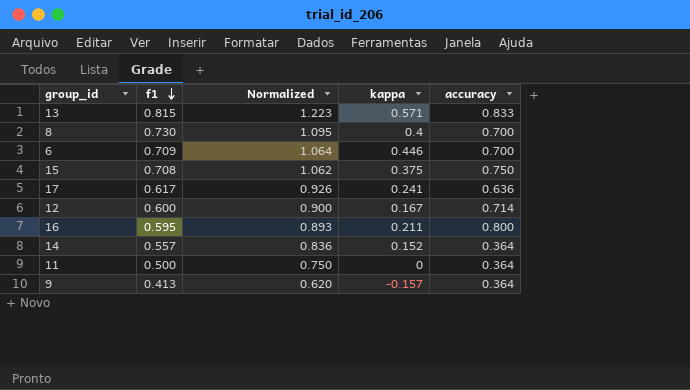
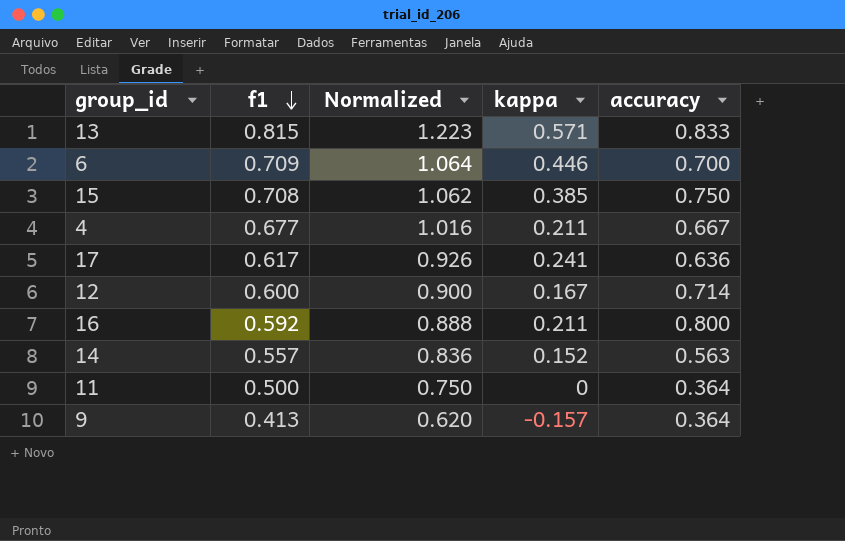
row 8: 0.730 | 1.095 | 0.4 | 0.700 -> none
15 | kappa: 0.375 -> 0.385
row 4: none -> 0.677 | 1.016 | 0.211 | 0.667
16 | f1: 0.595 -> 0.592
16 | Normalized: 0.893 -> 0.888
14 | accuracy: 0.364 -> 0.563

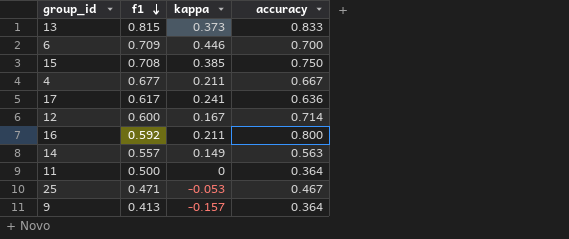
column Normalized | formula: [f1] * 1.5 -> none
13 | kappa: 0.571 -> 0.373
14 | kappa: 0.152 -> 0.149
row 25: none -> 0.471 | -0.053 | 0.467

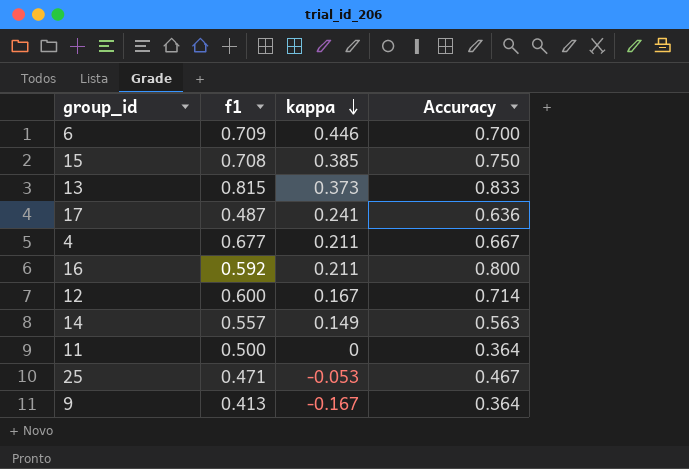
row order: f1 descending -> kappa descending
column name: accuracy -> Accuracy
17 | f1: 0.617 -> 0.487
9 | kappa: -0.157 -> -0.167

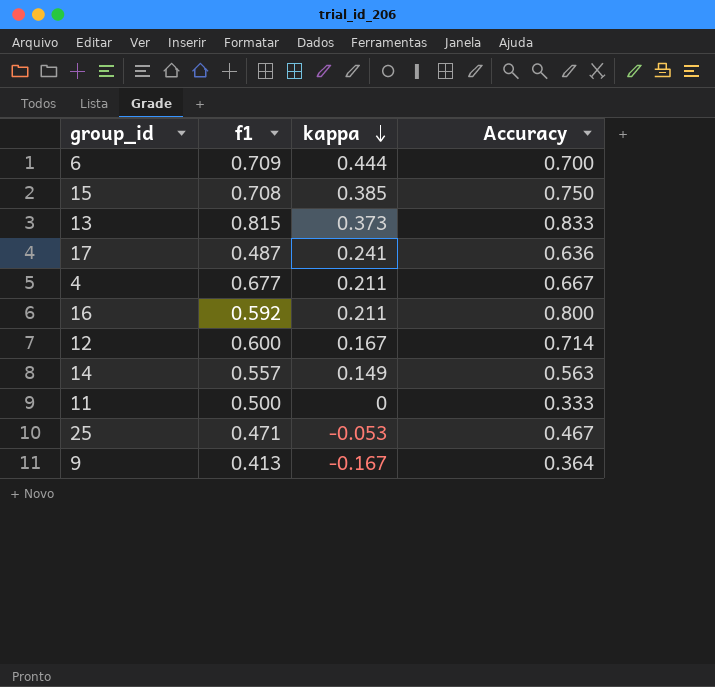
6 | kappa: 0.446 -> 0.444
11 | Accuracy: 0.364 -> 0.333

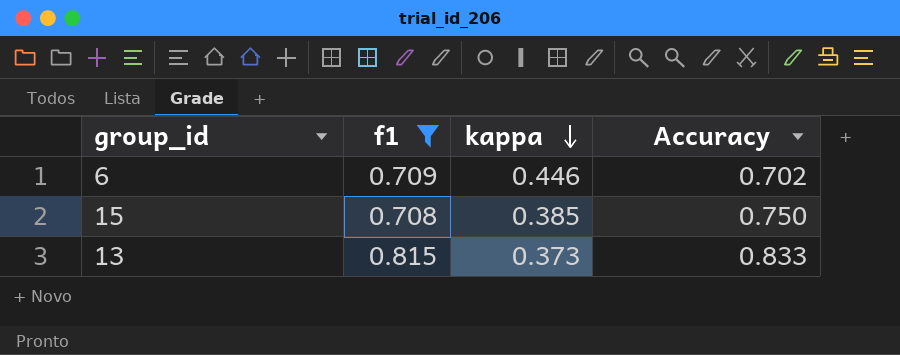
filter: none -> f1 >= 0.708
6 | kappa: 0.444 -> 0.446
6 | Accuracy: 0.700 -> 0.702

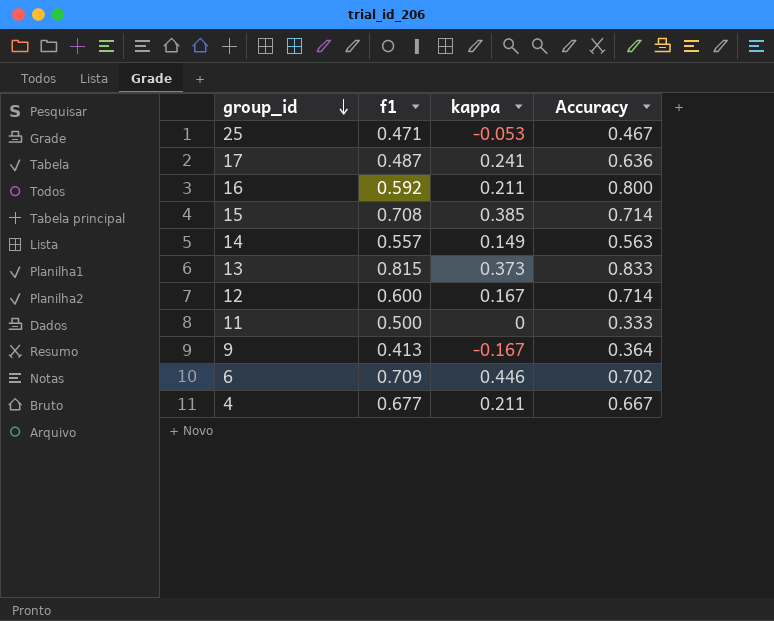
filter: f1 >= 0.708 -> none
row order: kappa descending -> group_id descending
15 | Accuracy: 0.750 -> 0.714

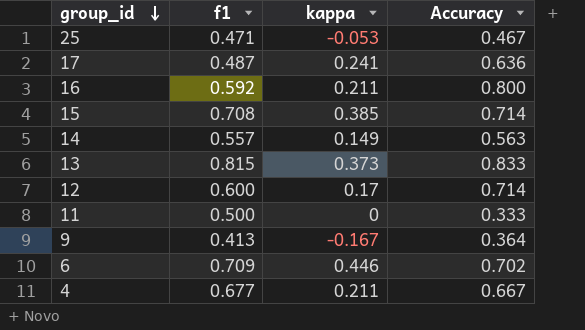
12 | kappa: 0.167 -> 0.17

